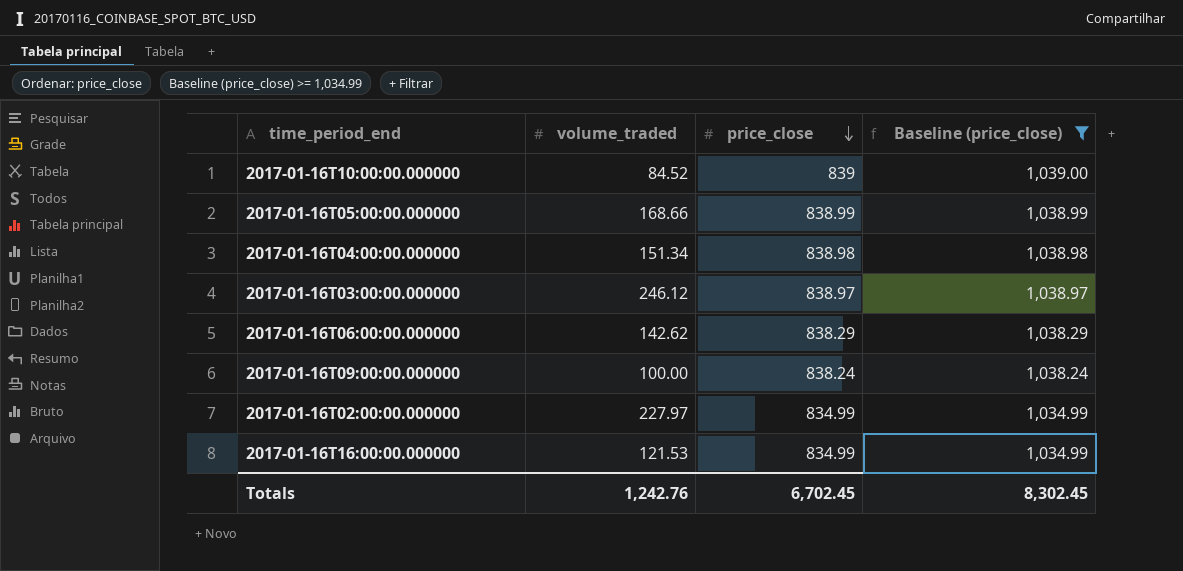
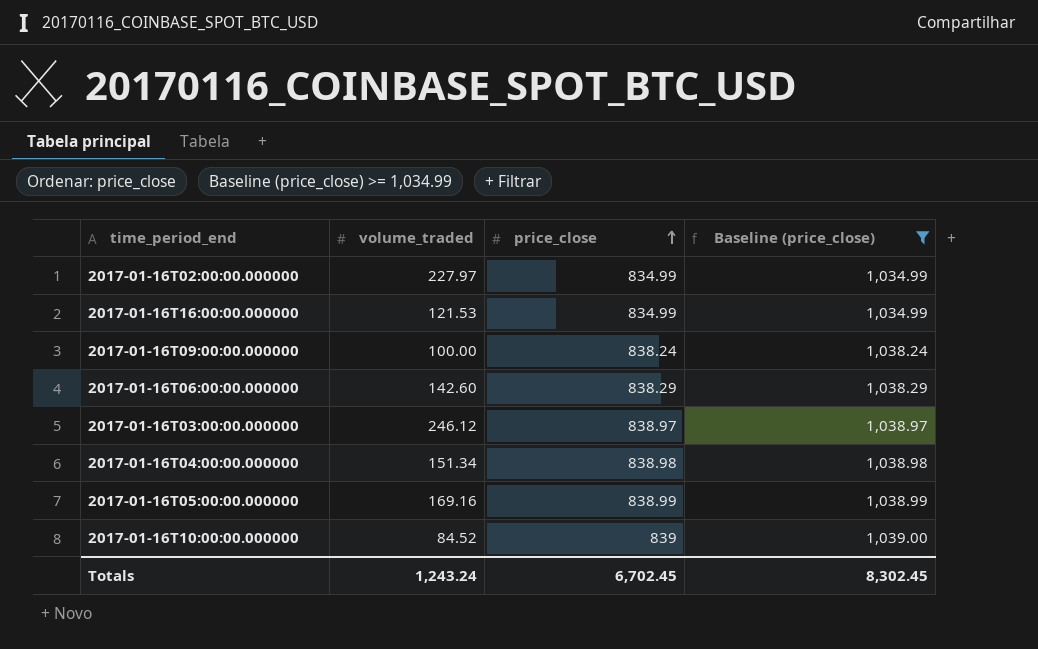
row order: price_close descending -> price_close ascending
2017-01-16T06:00:00.000000 | volume_traded: 142.62 -> 142.60
2017-01-16T05:00:00.000000 | volume_traded: 168.66 -> 169.16
Totals | volume_traded: 1,242.76 -> 1,243.24

